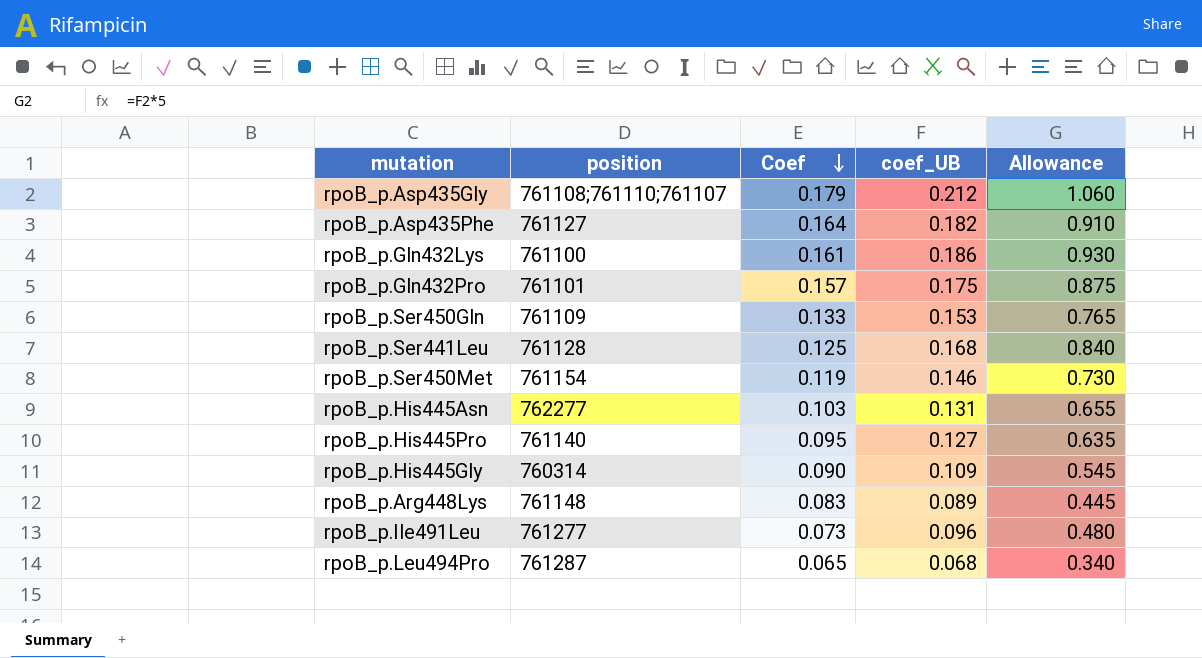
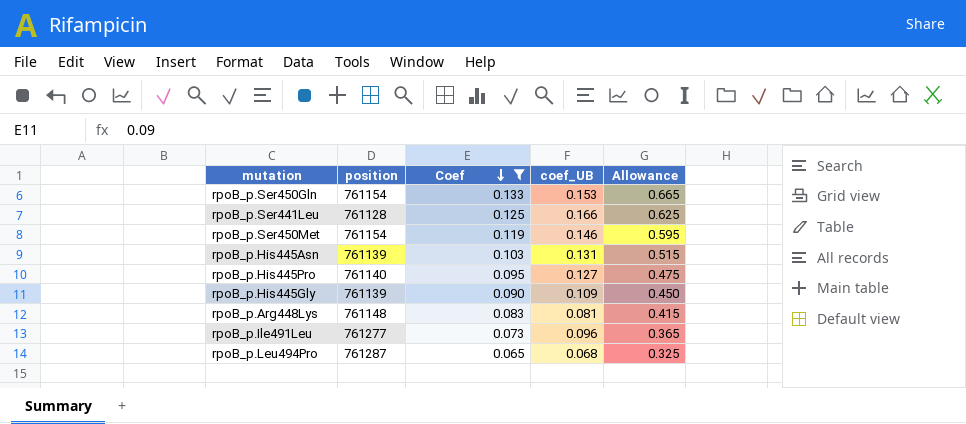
filter: none -> Coef <= 0.133
column Allowance | formula: [coef_UB] * 5 -> [Coef] * 5
rpoB_p.Ser450Gln | position: 761109 -> 761154
rpoB_p.Ser441Leu | coef_UB: 0.168 -> 0.166
rpoB_p.His445Asn | position: 762277 -> 761139
rpoB_p.His445Gly | position: 760314 -> 761139
rpoB_p.Arg448Lys | coef_UB: 0.089 -> 0.081

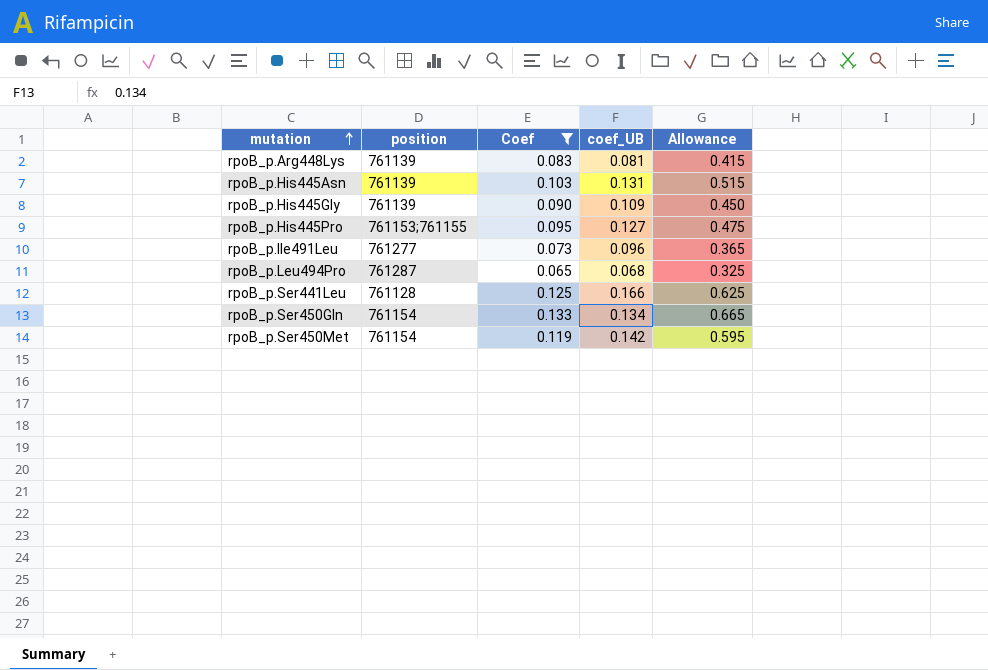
row order: Coef descending -> mutation ascending
rpoB_p.Arg448Lys | position: 761148 -> 761139
rpoB_p.His445Pro | position: 761140 -> 761153;761155
rpoB_p.Ser450Gln | coef_UB: 0.153 -> 0.134
rpoB_p.Ser450Met | coef_UB: 0.146 -> 0.142

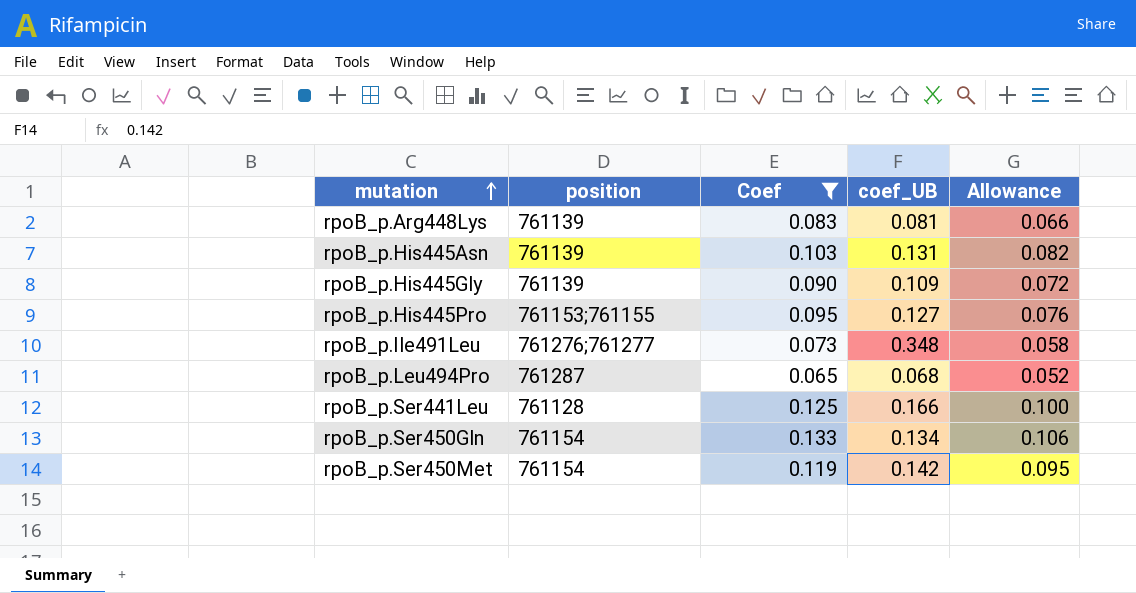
column Allowance | formula: [Coef] * 5 -> [Coef] * 0.8
rpoB_p.Ile491Leu | position: 761277 -> 761276;761277
rpoB_p.Ile491Leu | coef_UB: 0.096 -> 0.348

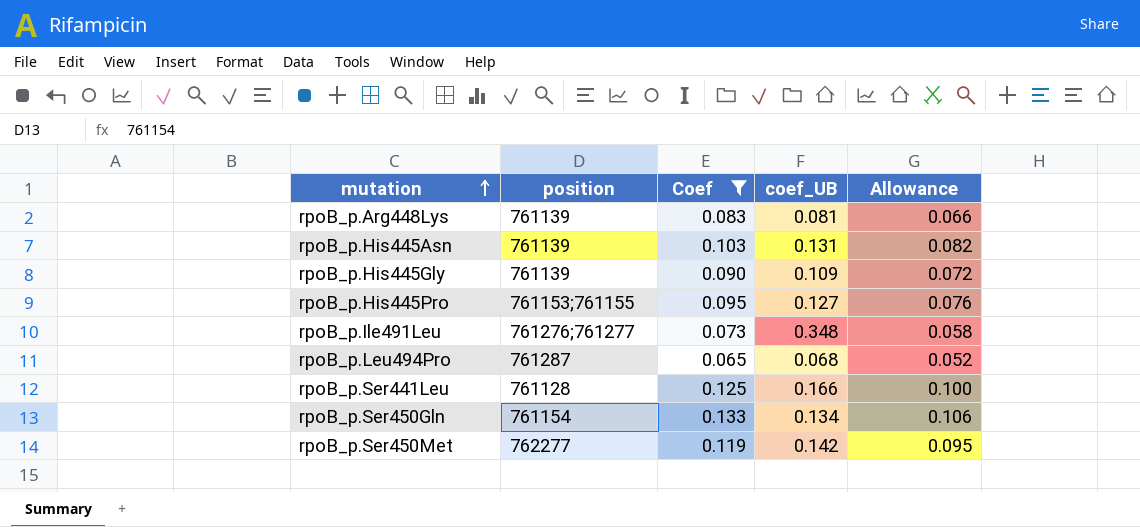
rpoB_p.Ser450Met | position: 761154 -> 762277

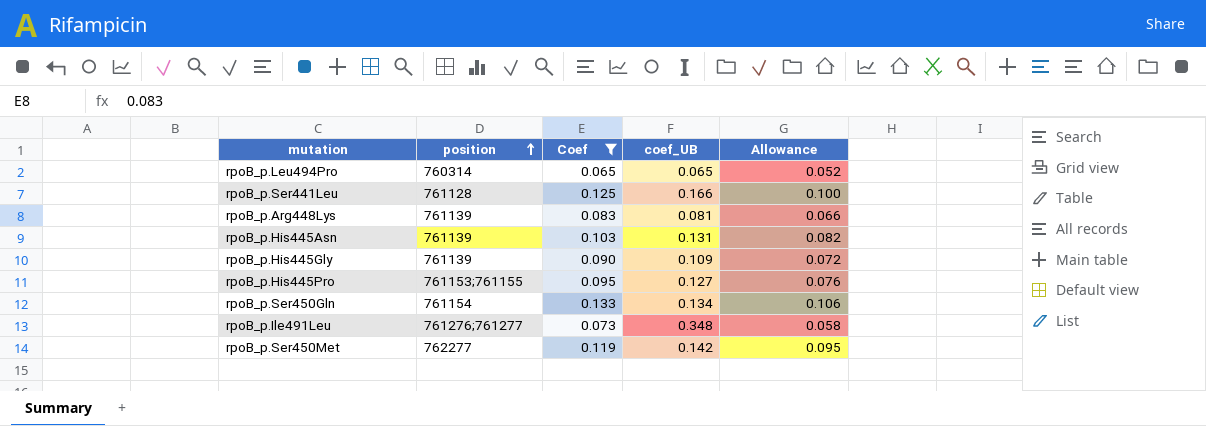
row order: mutation ascending -> position ascending
rpoB_p.Leu494Pro | position: 761287 -> 760314
rpoB_p.Leu494Pro | coef_UB: 0.068 -> 0.065

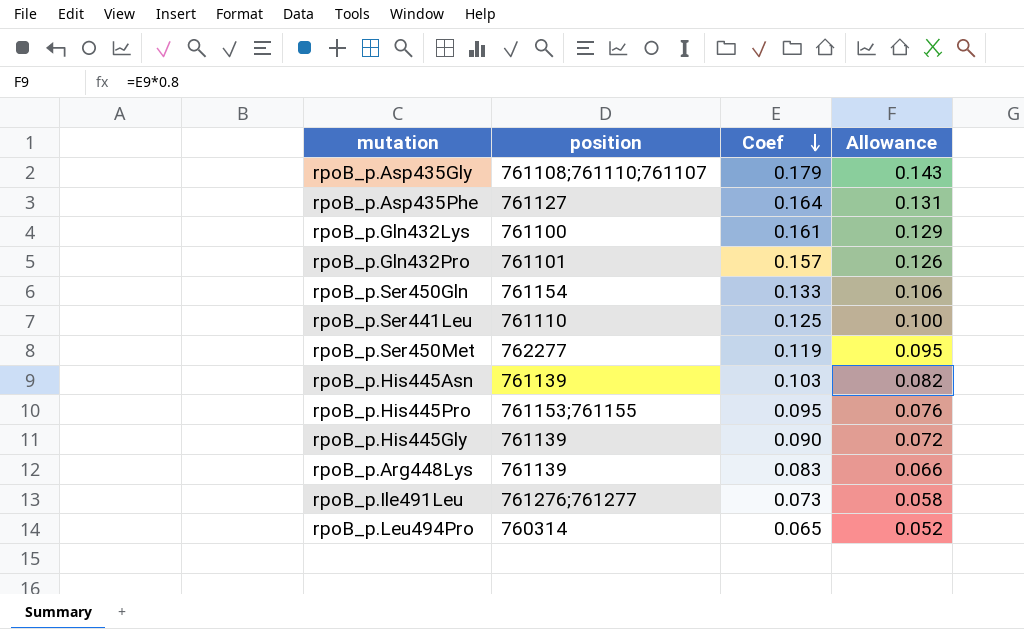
filter: Coef <= 0.133 -> none
row order: position ascending -> Coef descending
column coef_UB | position: 4 -> none
rpoB_p.Ser441Leu | position: 761128 -> 761110

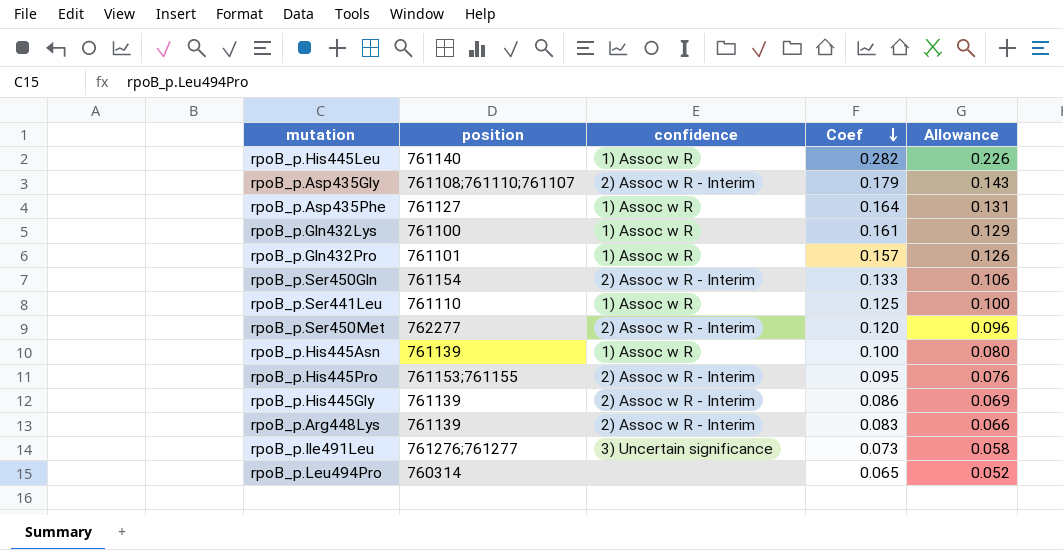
column confidence | position: none -> 3
row rpoB_p.His445Leu: none -> 761140 | 1) Assoc w R | 0.282 | 0.226
rpoB_p.Ser450Met | Coef: 0.119 -> 0.120
rpoB_p.Ser450Met | Allowance: 0.095 -> 0.096
rpoB_p.His445Asn | Coef: 0.103 -> 0.100
rpoB_p.His445Asn | Allowance: 0.082 -> 0.080
rpoB_p.His445Gly | Coef: 0.090 -> 0.086
rpoB_p.His445Gly | Allowance: 0.072 -> 0.069

